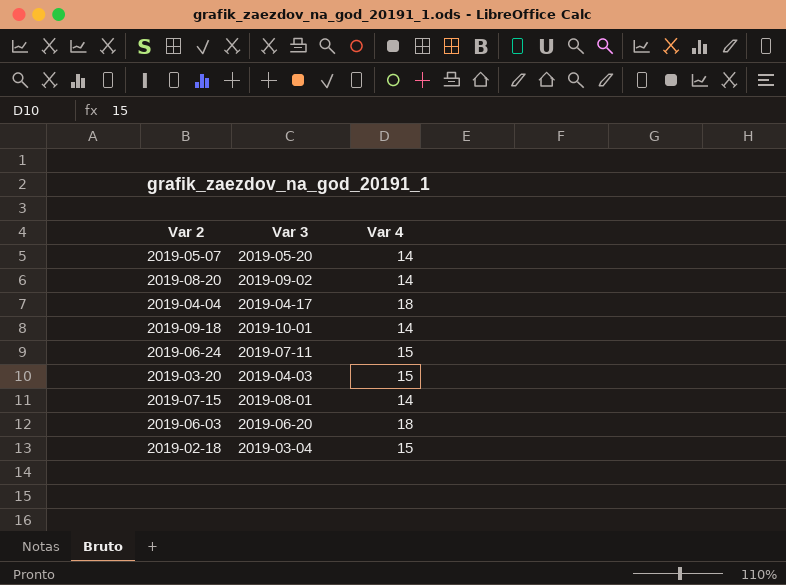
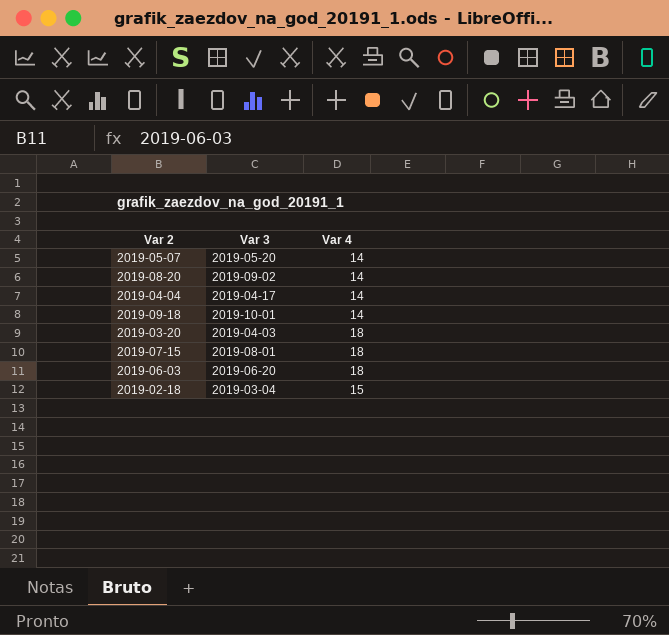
row 2019-06-24: 2019-07-11 | 15 -> none
2019-04-04 | Var 4: 18 -> 14
2019-03-20 | Var 4: 15 -> 18
2019-07-15 | Var 4: 14 -> 18

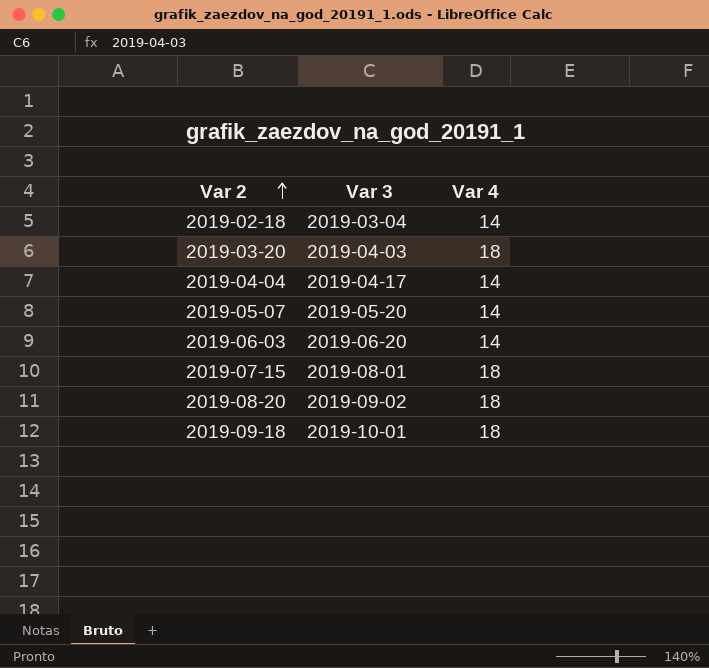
row order: none -> Var 2 ascending
2019-02-18 | Var 4: 15 -> 14
2019-06-03 | Var 4: 18 -> 14
2019-08-20 | Var 4: 14 -> 18
2019-09-18 | Var 4: 14 -> 18

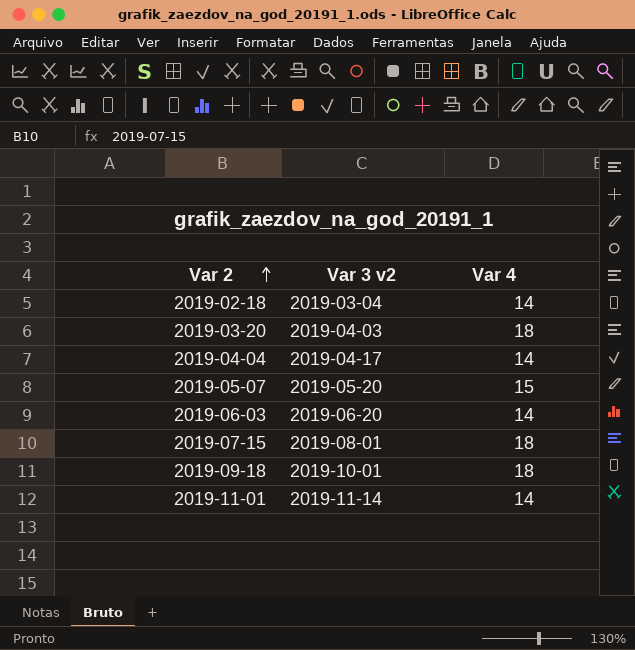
column name: Var 3 -> Var 3 v2
row 2019-08-20: 2019-09-02 | 18 -> none
2019-05-07 | Var 4: 14 -> 15
row 2019-11-01: none -> 2019-11-14 | 14

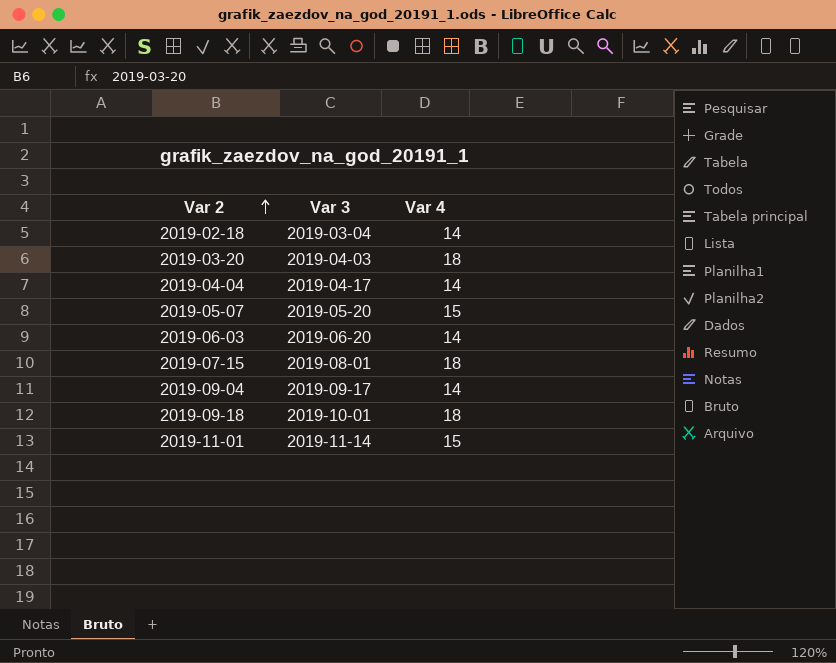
column name: Var 3 v2 -> Var 3
row 2019-09-04: none -> 2019-09-17 | 14
2019-11-01 | Var 4: 14 -> 15

